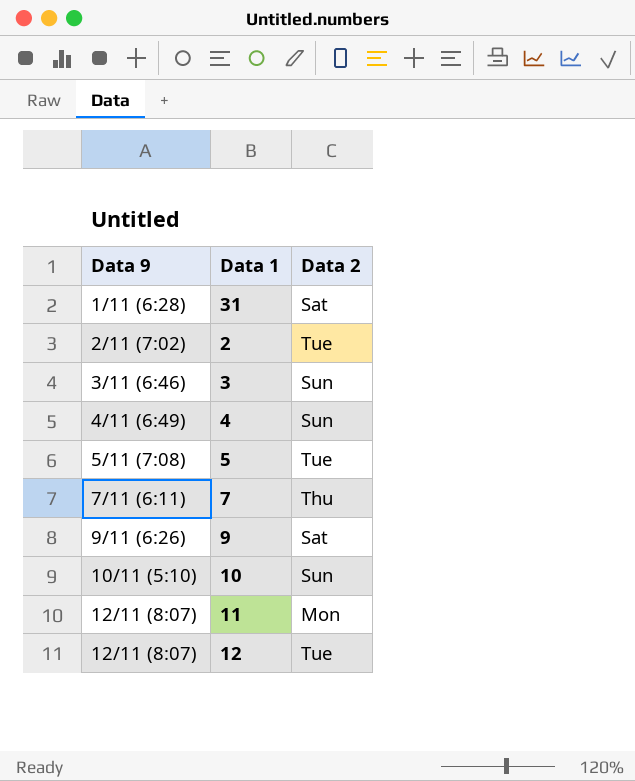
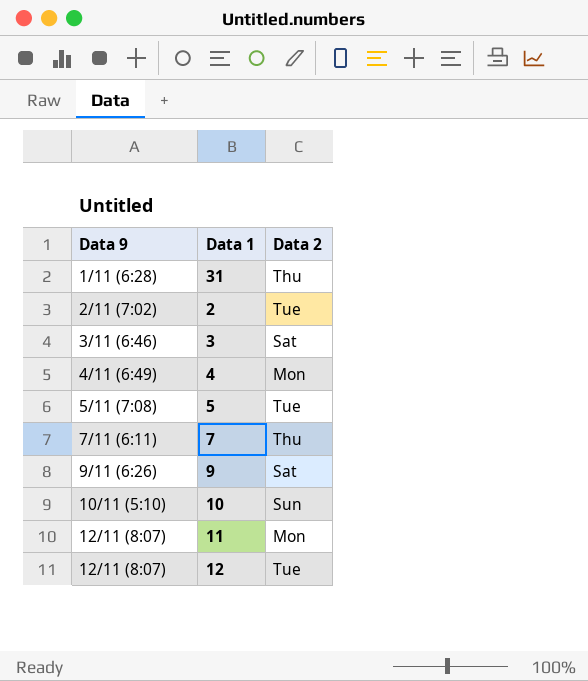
31 | Data 2: Sat -> Thu
3 | Data 2: Sun -> Sat
4 | Data 2: Sun -> Mon

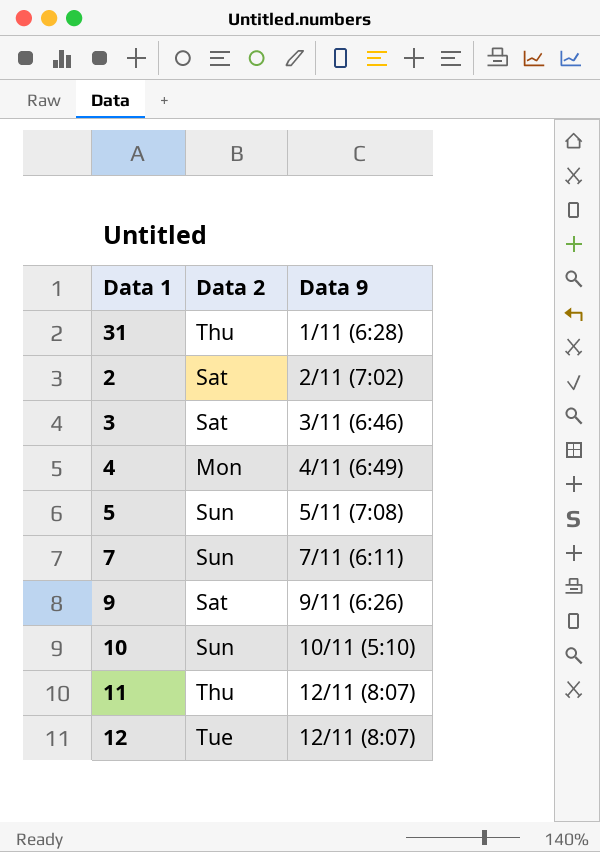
column Data 9 | position: 1 -> 3
2 | Data 2: Tue -> Sat
5 | Data 2: Tue -> Sun
7 | Data 2: Thu -> Sun
11 | Data 2: Mon -> Thu

